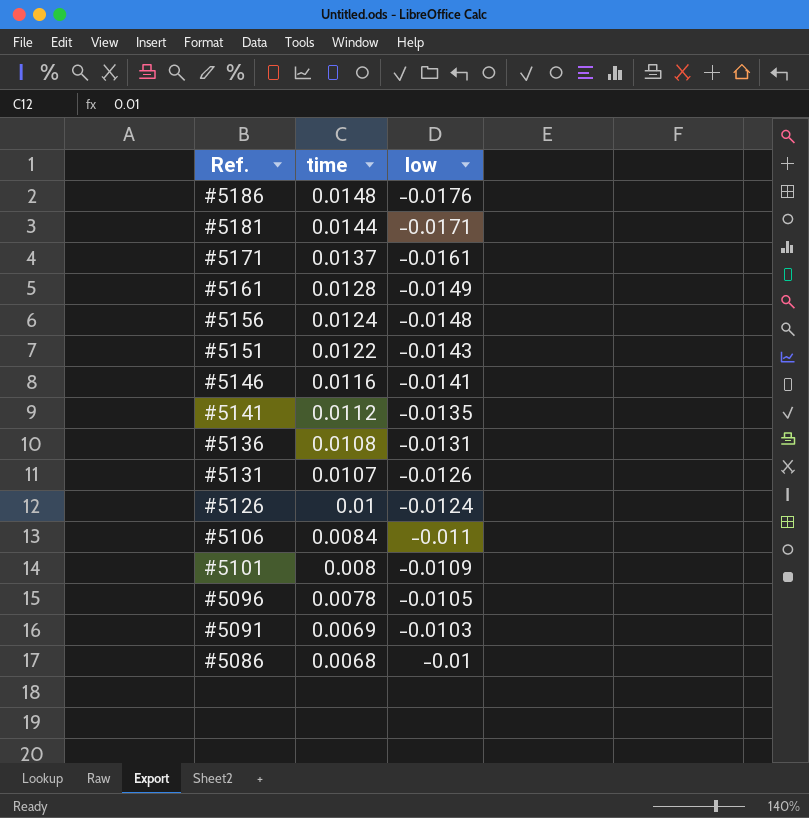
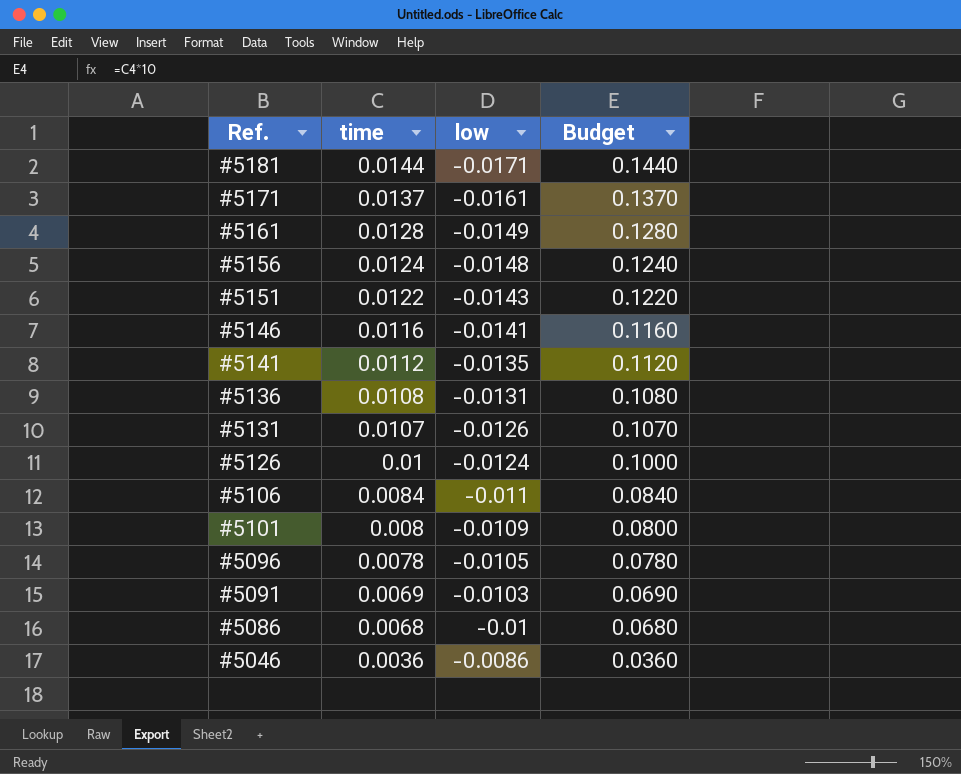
column Budget | formula: none -> [time] * 10
row #5186: 0.0148 | -0.0176 -> none
row #5046: none -> 0.0036 | -0.0086 | 0.0360

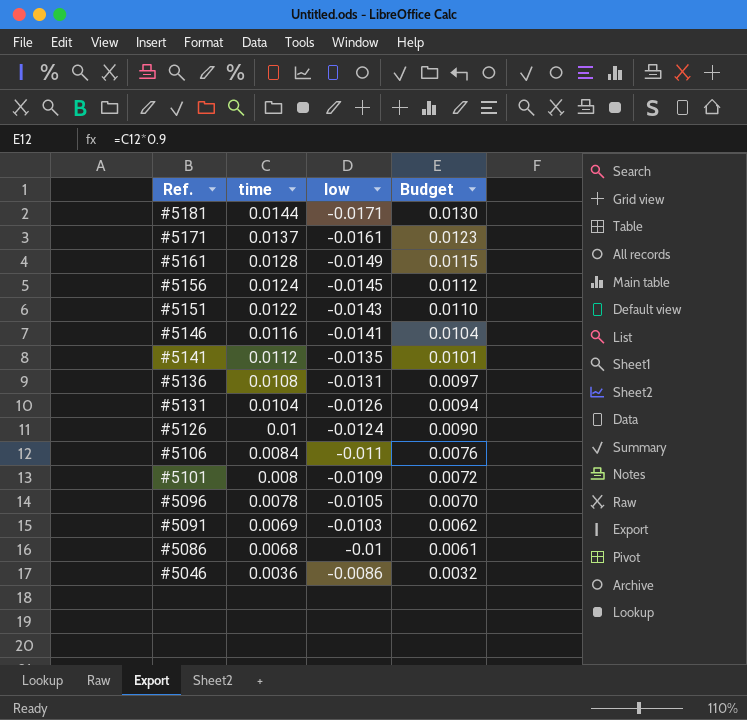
column Budget | formula: [time] * 10 -> [time] * 0.9
#5156 | low: -0.0148 -> -0.0145
#5131 | time: 0.0107 -> 0.0104

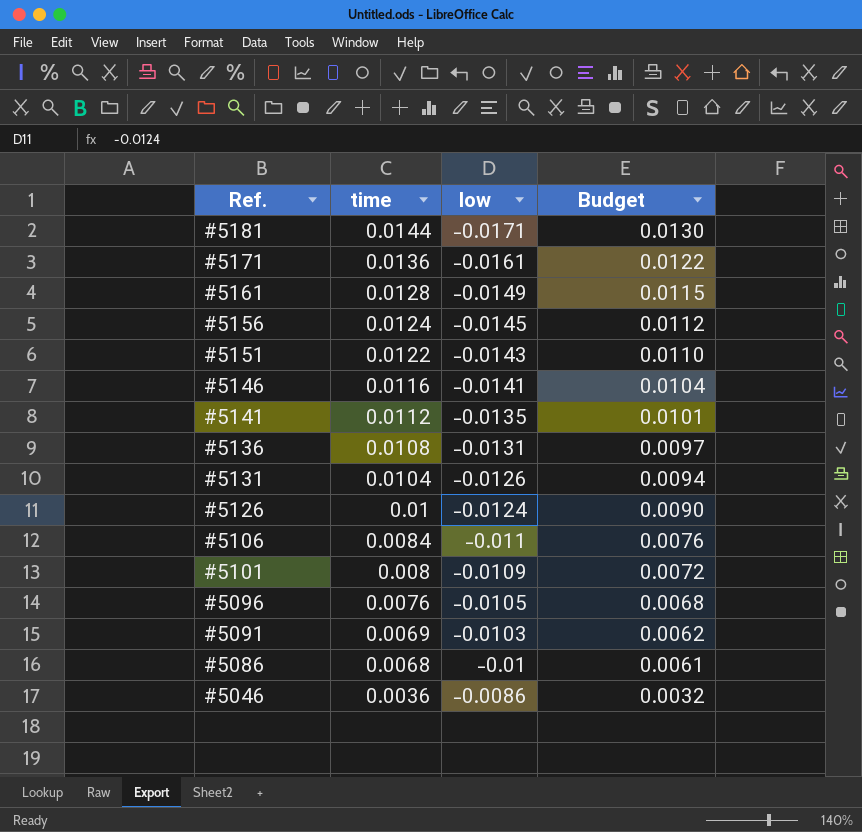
#5171 | time: 0.0137 -> 0.0136
#5171 | Budget: 0.0123 -> 0.0122
#5096 | time: 0.0078 -> 0.0076
#5096 | Budget: 0.0070 -> 0.0068

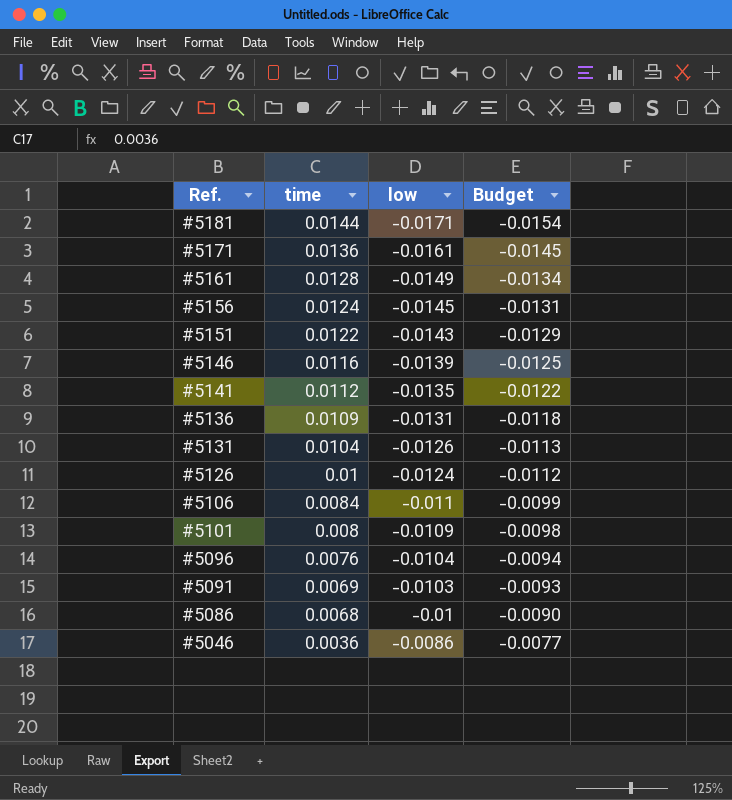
column Budget | formula: [time] * 0.9 -> [low] * 0.9
#5146 | low: -0.0141 -> -0.0139
#5136 | time: 0.0108 -> 0.0109
#5096 | low: -0.0105 -> -0.0104

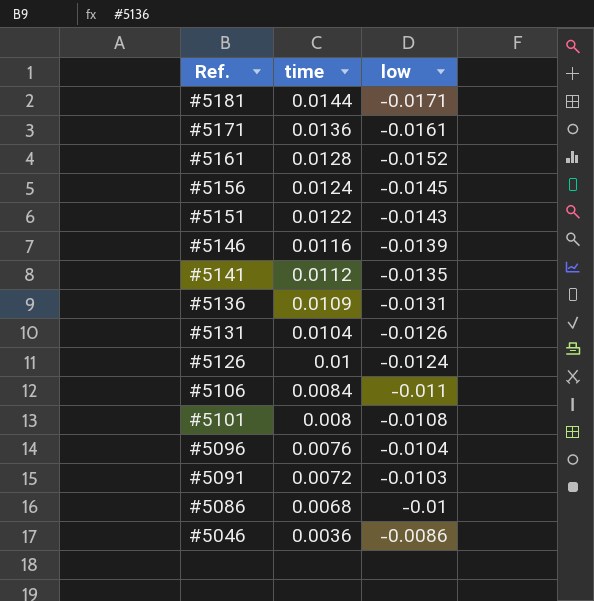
column Budget | formula: [low] * 0.9 -> none
#5161 | low: -0.0149 -> -0.0152
#5101 | low: -0.0109 -> -0.0108
#5091 | time: 0.0069 -> 0.0072

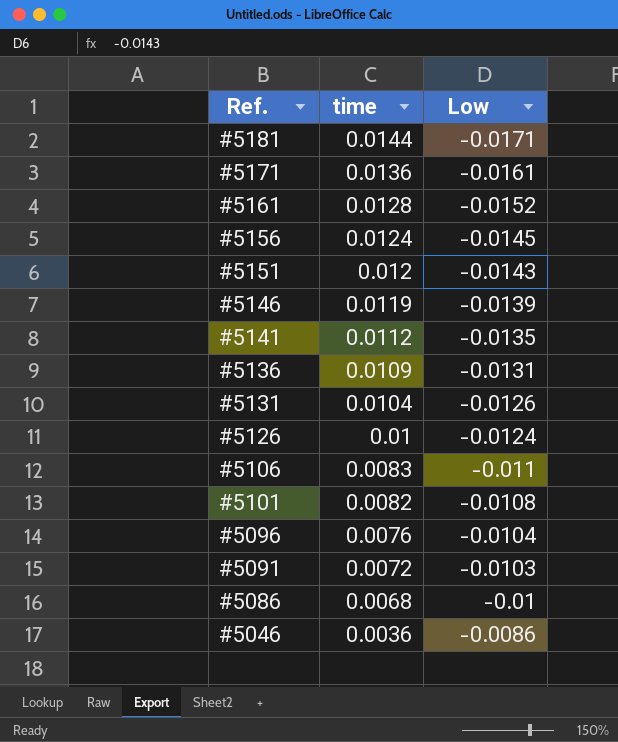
column name: low -> Low
#5151 | time: 0.0122 -> 0.012
#5146 | time: 0.0116 -> 0.0119
#5106 | time: 0.0084 -> 0.0083
#5101 | time: 0.008 -> 0.0082

